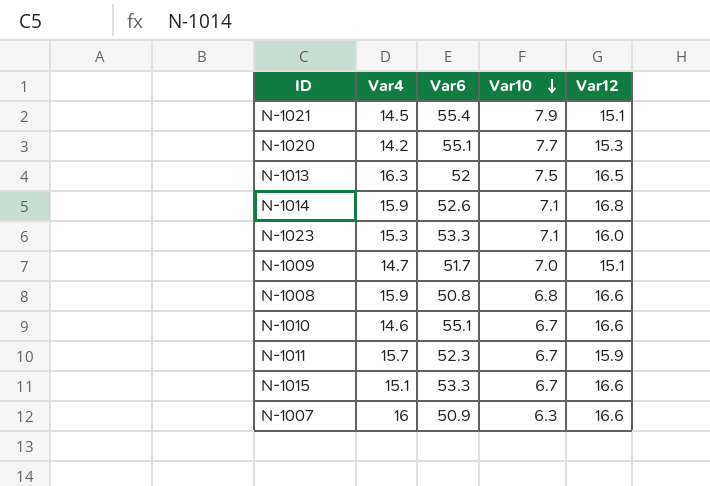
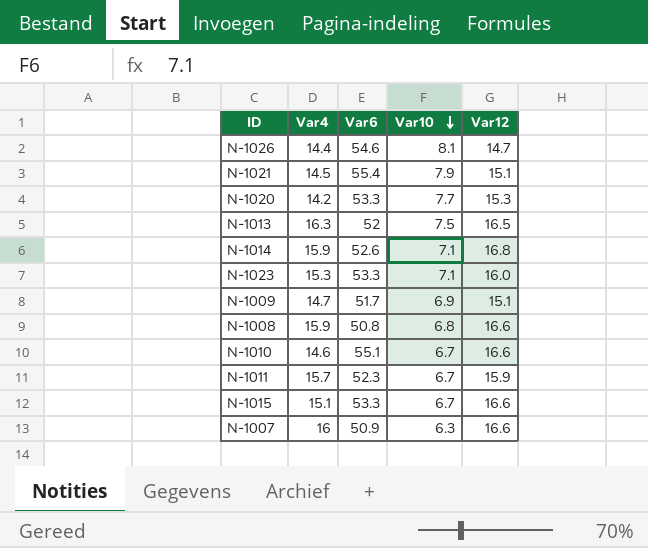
row N-1026: none -> 14.4 | 54.6 | 8.1 | 14.7
N-1020 | Var6: 55.1 -> 53.3
N-1009 | Var10: 7.0 -> 6.9

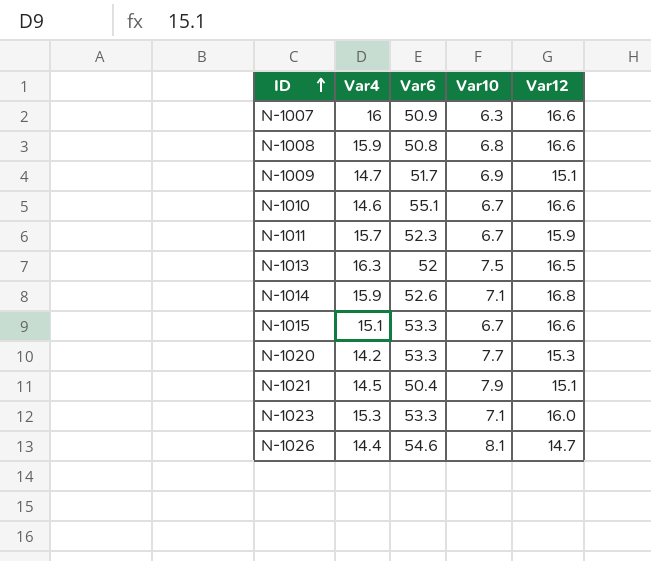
row order: Var10 descending -> ID ascending
N-1021 | Var6: 55.4 -> 50.4

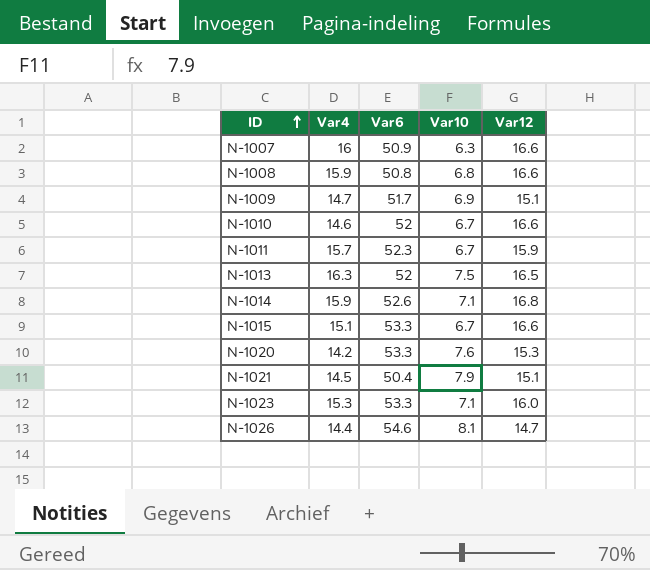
N-1010 | Var6: 55.1 -> 52
N-1020 | Var10: 7.7 -> 7.6

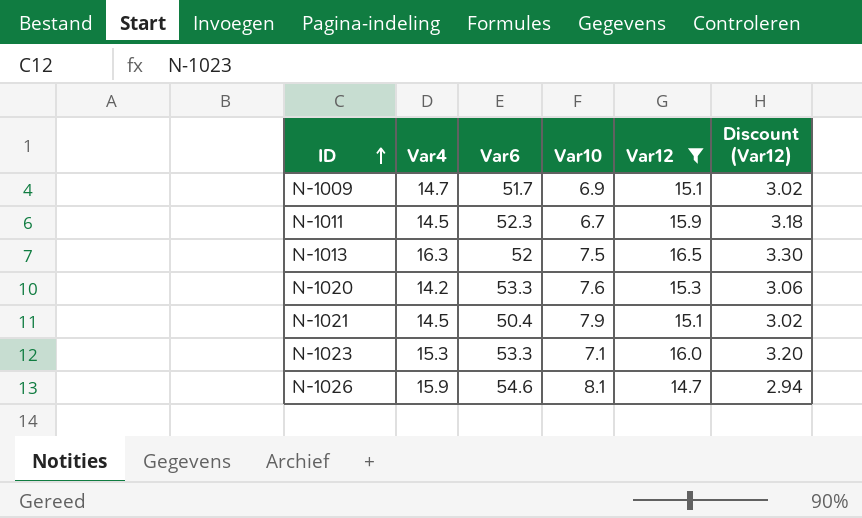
filter: none -> Var12 <= 16.5
column Discount (Var12) | formula: none -> [Var12] * 0.2
N-1011 | Var4: 15.7 -> 14.5
N-1026 | Var4: 14.4 -> 15.9

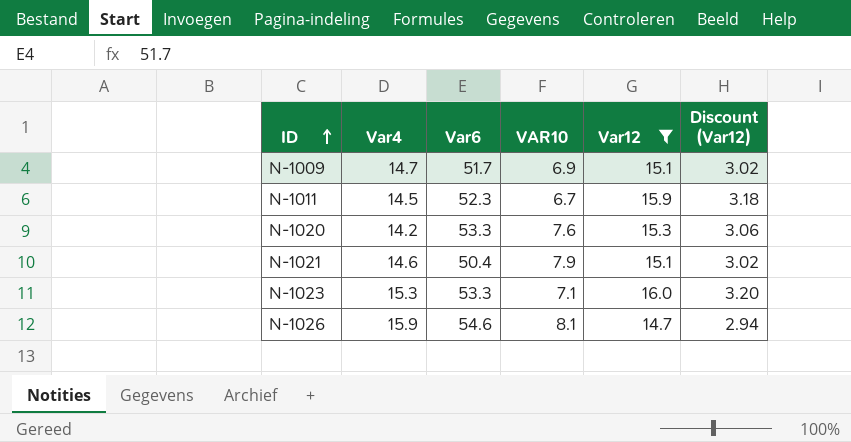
column name: Var10 -> VAR10
row N-1013: 16.3 | 52 | 7.5 | 16.5 | 3.30 -> none
N-1021 | Var4: 14.5 -> 14.6

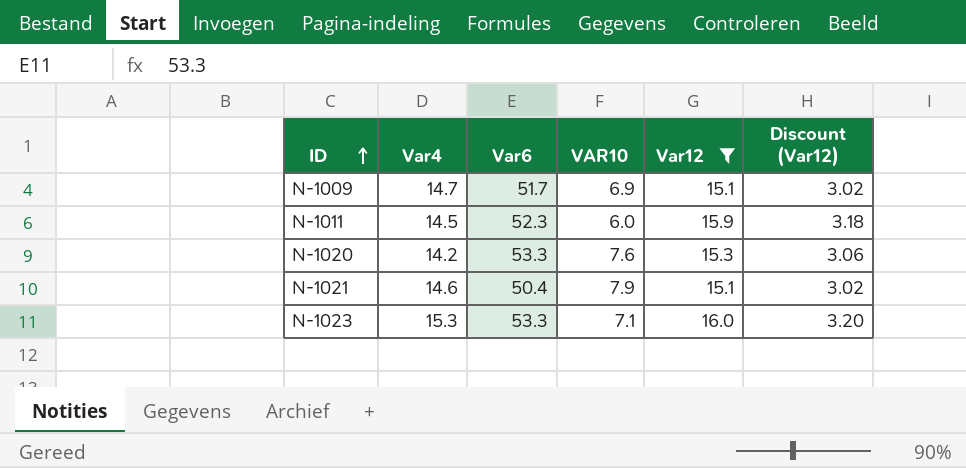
row N-1026: 15.9 | 54.6 | 8.1 | 14.7 | 2.94 -> none
N-1011 | VAR10: 6.7 -> 6.0

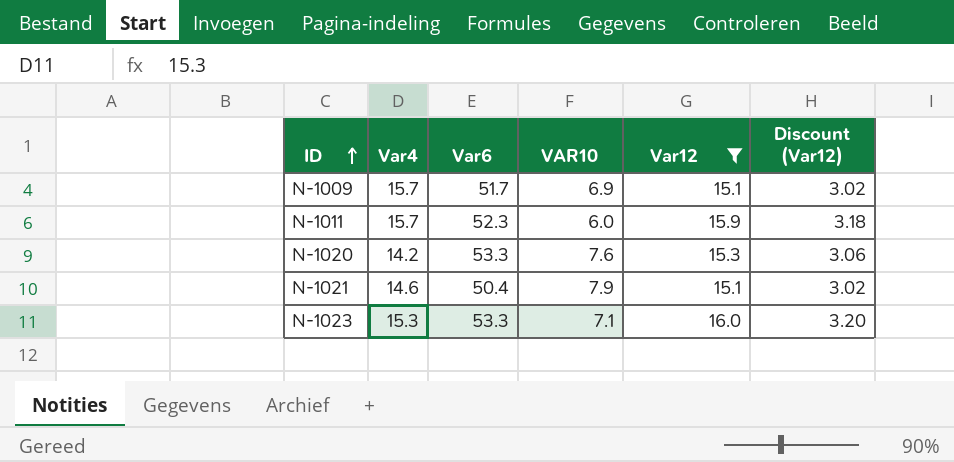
N-1009 | Var4: 14.7 -> 15.7
N-1011 | Var4: 14.5 -> 15.7

